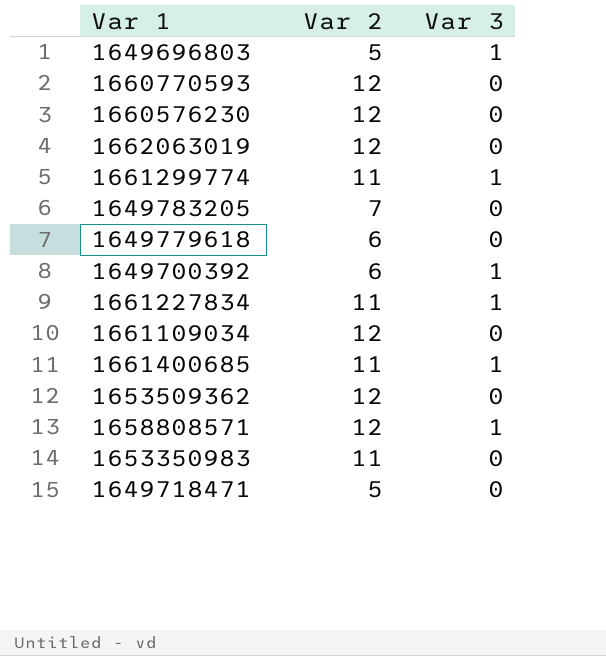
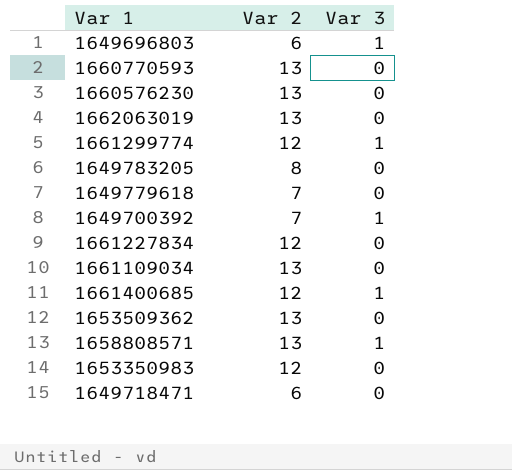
1649696803 | Var 2: 5 -> 6
1660770593 | Var 2: 12 -> 13
1660576230 | Var 2: 12 -> 13
1662063019 | Var 2: 12 -> 13
1661299774 | Var 2: 11 -> 12
1649783205 | Var 2: 7 -> 8
1649779618 | Var 2: 6 -> 7
1649700392 | Var 2: 6 -> 7
1661227834 | Var 2: 11 -> 12
1661227834 | Var 3: 1 -> 0
1661109034 | Var 2: 12 -> 13
1661400685 | Var 2: 11 -> 12
1653509362 | Var 2: 12 -> 13
1658808571 | Var 2: 12 -> 13
1653350983 | Var 2: 11 -> 12
1649718471 | Var 2: 5 -> 6

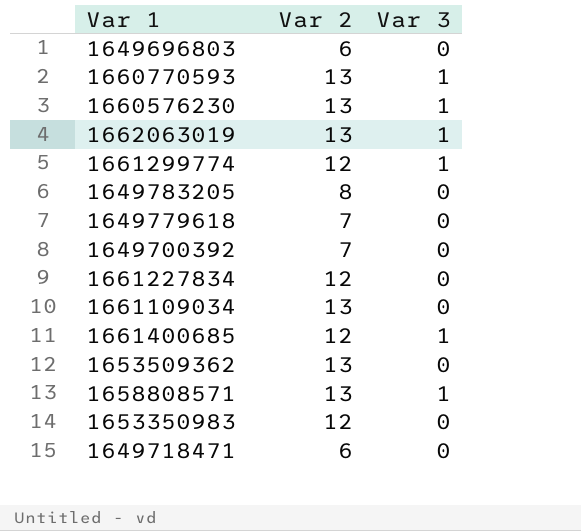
1649696803 | Var 3: 1 -> 0
1660770593 | Var 3: 0 -> 1
1660576230 | Var 3: 0 -> 1
1662063019 | Var 3: 0 -> 1
1649700392 | Var 3: 1 -> 0

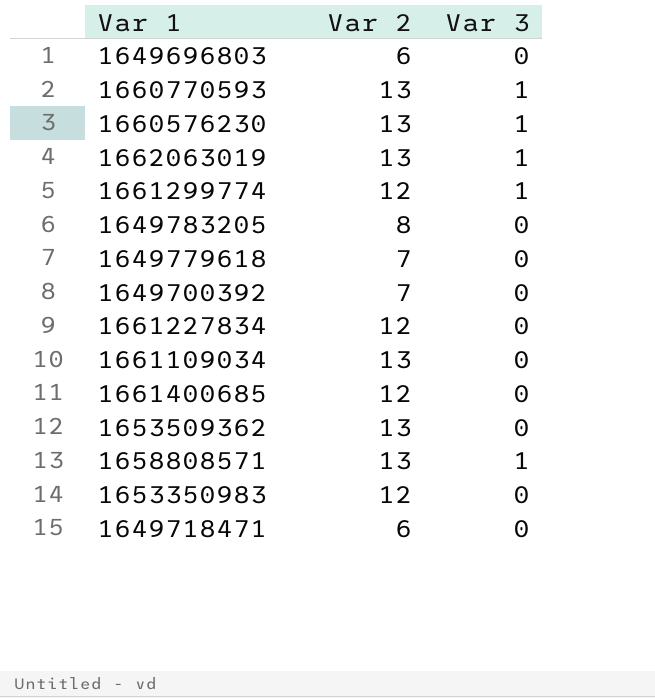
1661400685 | Var 3: 1 -> 0

